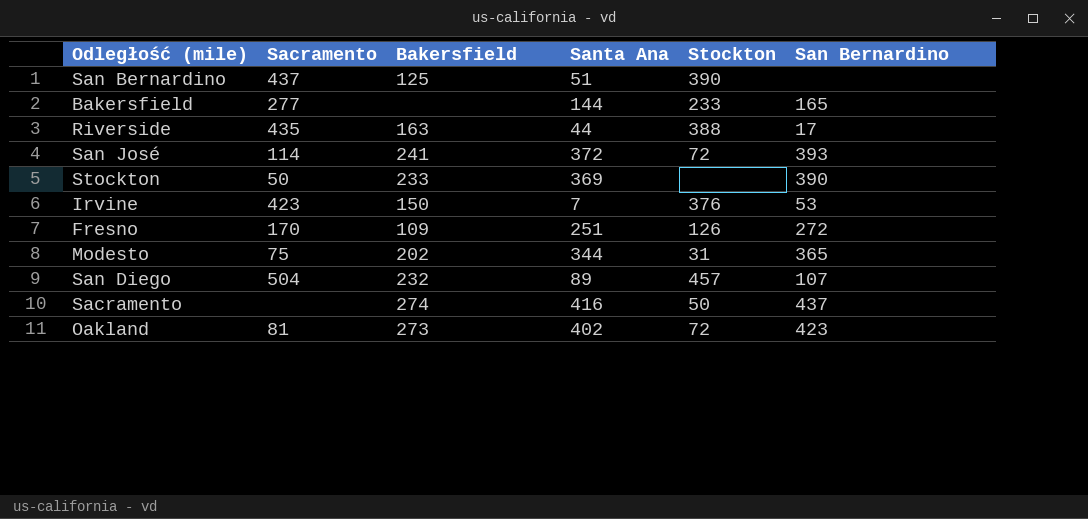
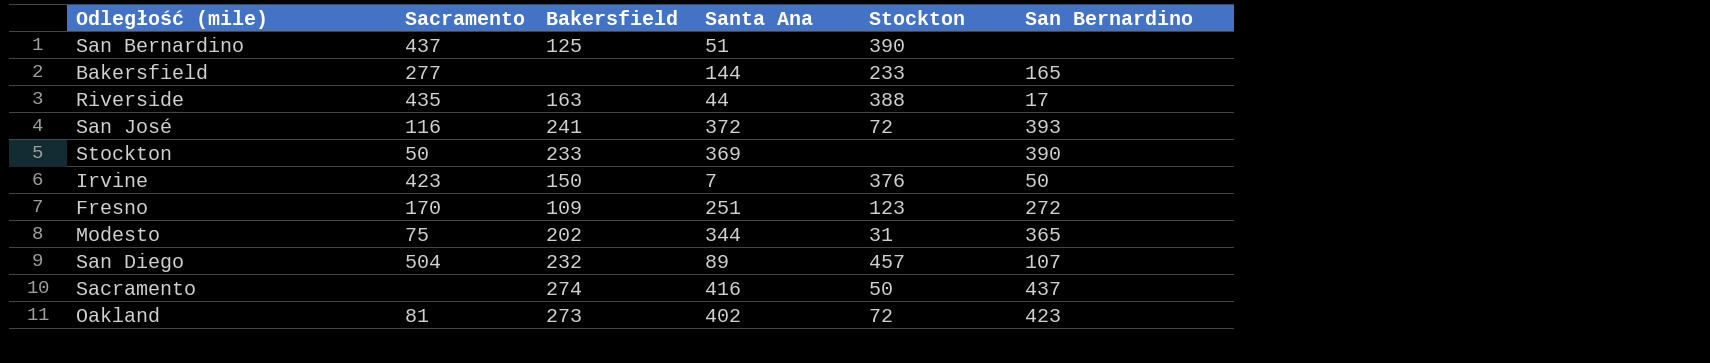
San José | Sacramento: 114 -> 116
Irvine | San Bernardino: 53 -> 50
Fresno | Stockton: 126 -> 123

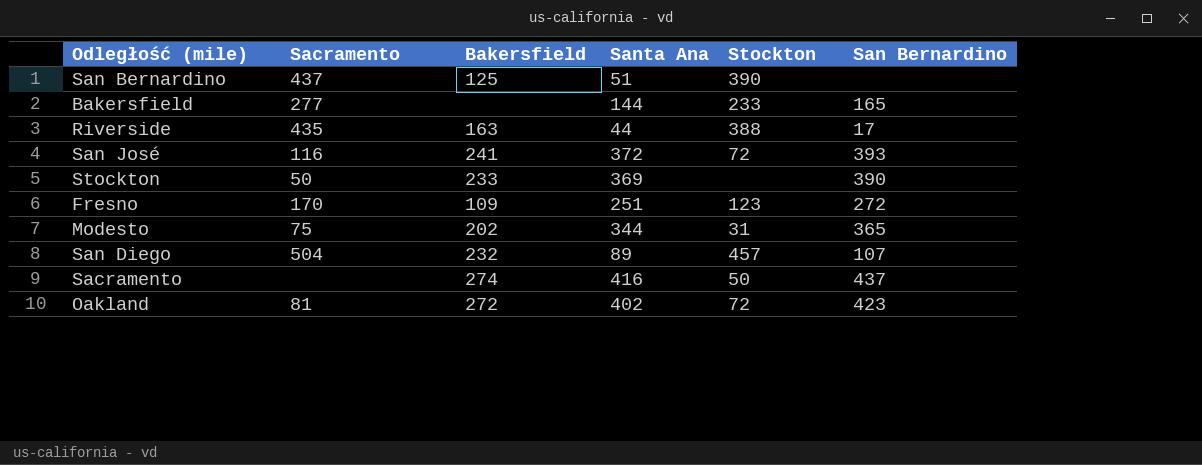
row Irvine: 423 | 150 | 7 | 376 | 50 -> none
Oakland | Bakersfield: 273 -> 272

